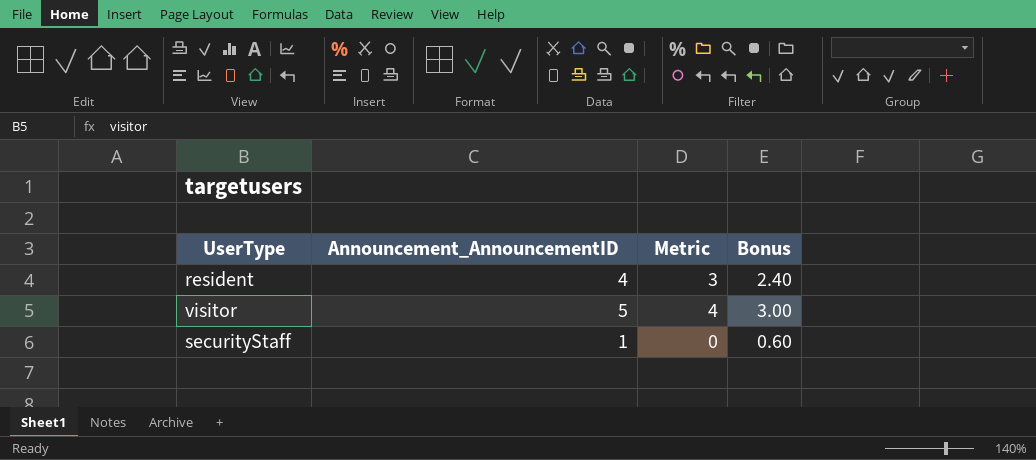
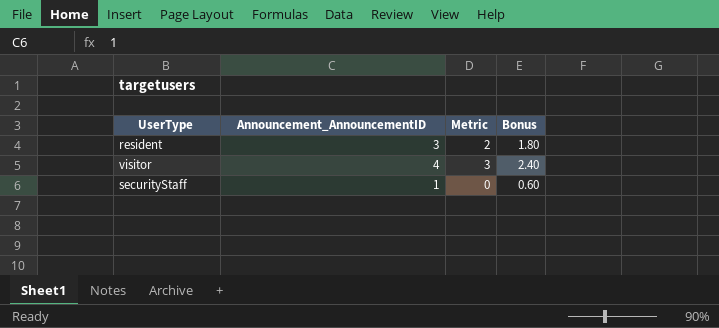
resident | Announcement_AnnouncementID: 4 -> 3
resident | Metric: 3 -> 2
resident | Bonus: 2.40 -> 1.80
visitor | Announcement_AnnouncementID: 5 -> 4
visitor | Metric: 4 -> 3
visitor | Bonus: 3.00 -> 2.40

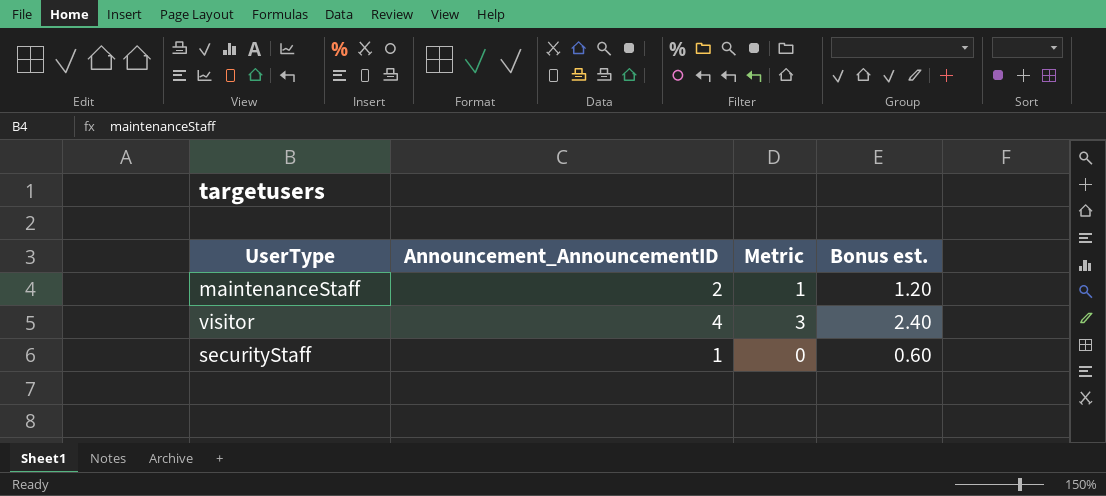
column name: Bonus -> Bonus est.
row resident: 3 | 2 | 1.80 -> none
row maintenanceStaff: none -> 2 | 1 | 1.20

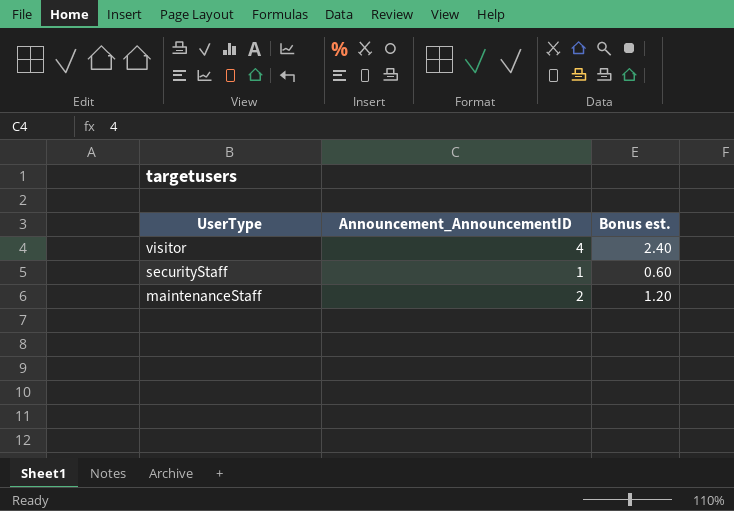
row order: none -> UserType descending
column Metric | formula: [Announcement_AnnouncementID] - 1 -> none

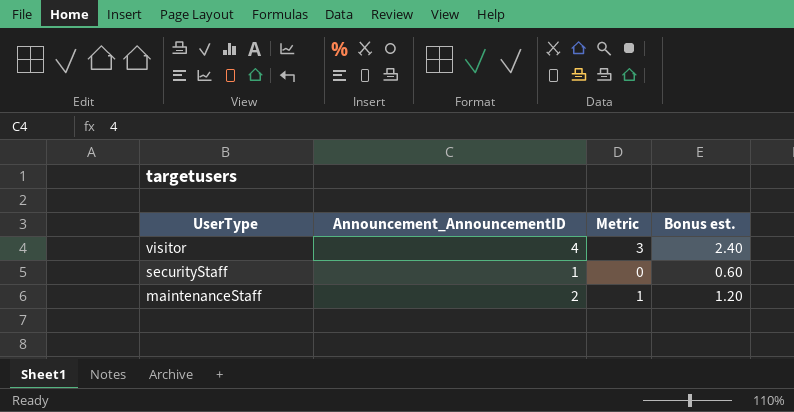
column Metric | formula: none -> [Announcement_AnnouncementID] - 1

